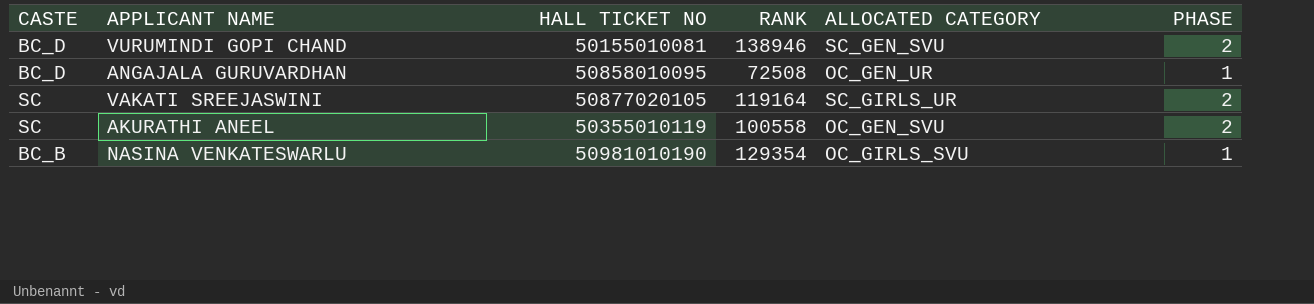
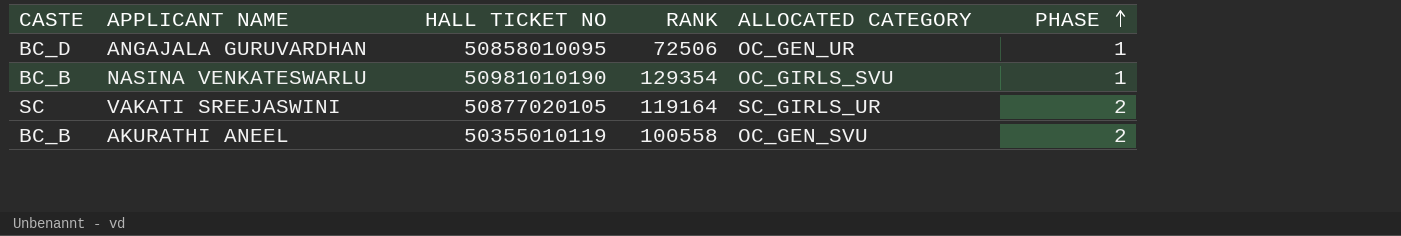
row order: none -> PHASE ascending
row VURUMINDI GOPI CHAND: BC_D | 50155010081 | 138946 | SC_GEN_SVU | 2 -> none
ANGAJALA GURUVARDHAN | RANK: 72508 -> 72506
AKURATHI ANEEL | CASTE: SC -> BC_B

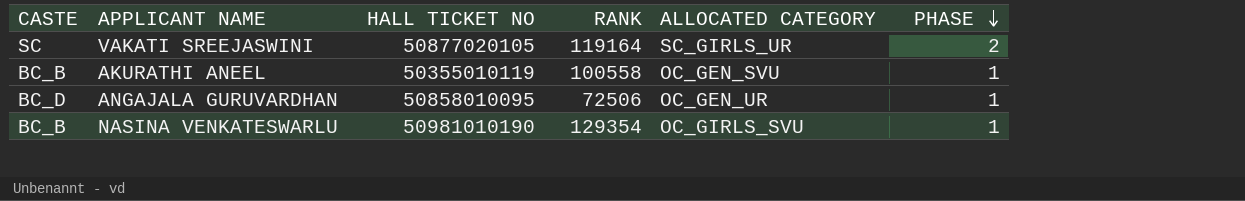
row order: PHASE ascending -> PHASE descending
AKURATHI ANEEL | PHASE: 2 -> 1

